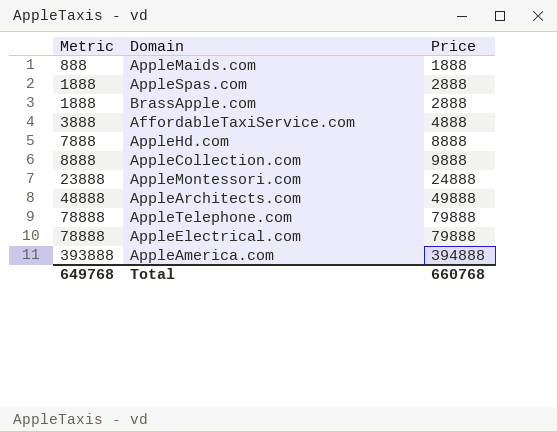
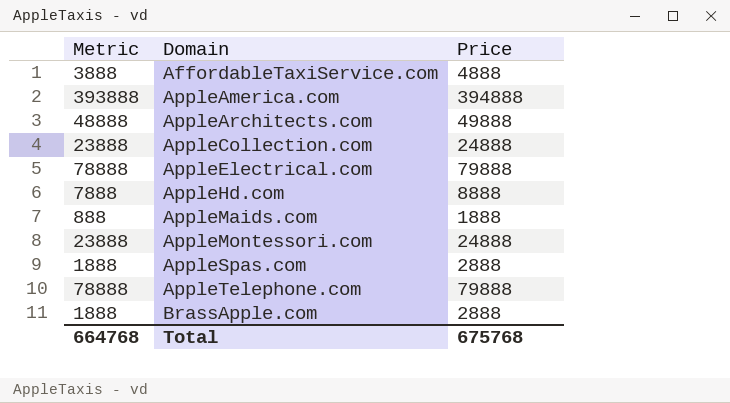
row order: Metric ascending -> Domain ascending
AppleCollection.com | Metric: 8888 -> 23888
AppleCollection.com | Price: 9888 -> 24888
Total | Metric: 649768 -> 664768
Total | Price: 660768 -> 675768

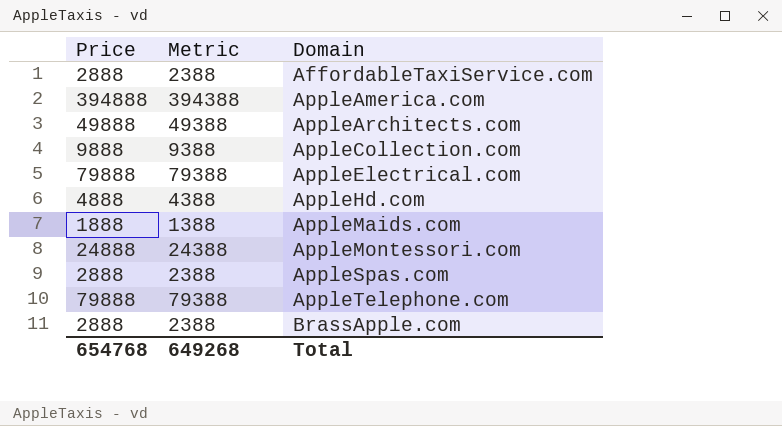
column Price | position: 3 -> 1
column Metric | formula: [Price] - 1000 -> [Price] - 500
AffordableTaxiService.com | Price: 4888 -> 2888
AppleCollection.com | Price: 24888 -> 9888
AppleHd.com | Price: 8888 -> 4888
Total | Price: 675768 -> 654768
Total | Metric: 664768 -> 649268

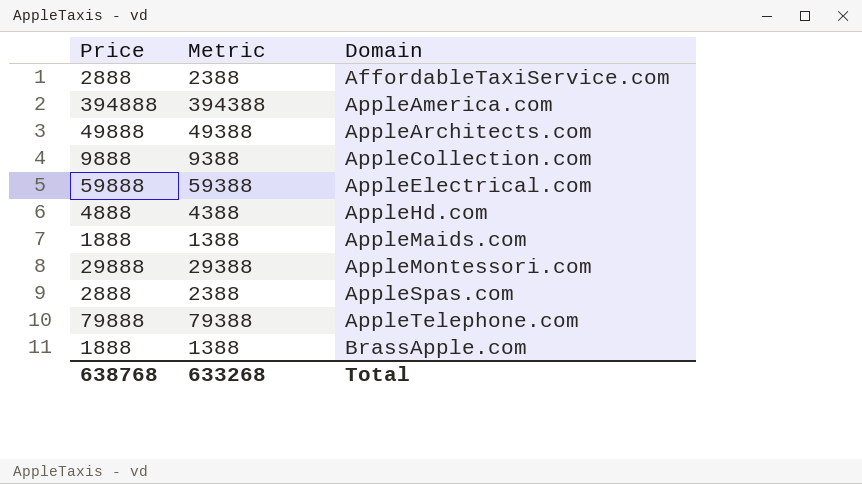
AppleElectrical.com | Price: 79888 -> 59888
AppleElectrical.com | Metric: 79388 -> 59388
AppleMontessori.com | Price: 24888 -> 29888
AppleMontessori.com | Metric: 24388 -> 29388
BrassApple.com | Price: 2888 -> 1888
BrassApple.com | Metric: 2388 -> 1388
Total | Price: 654768 -> 638768
Total | Metric: 649268 -> 633268

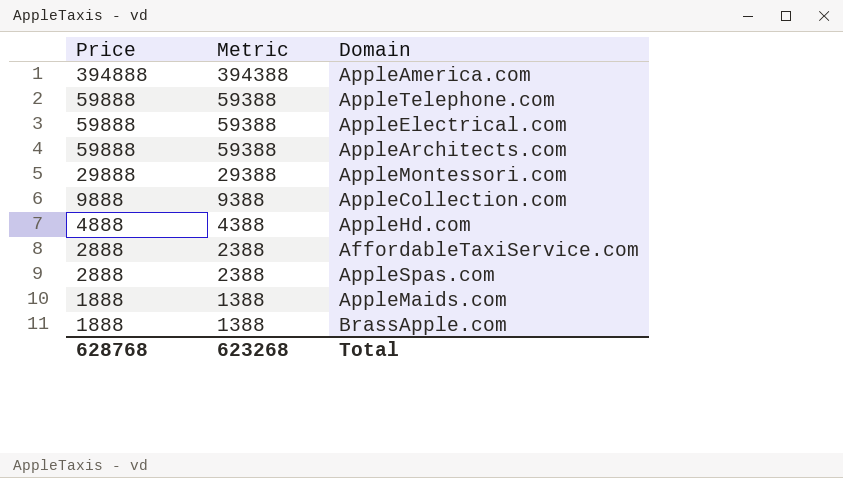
row order: Domain ascending -> Price descending
AppleTelephone.com | Price: 79888 -> 59888
AppleTelephone.com | Metric: 79388 -> 59388
AppleArchitects.com | Price: 49888 -> 59888
AppleArchitects.com | Metric: 49388 -> 59388
Total | Price: 638768 -> 628768
Total | Metric: 633268 -> 623268

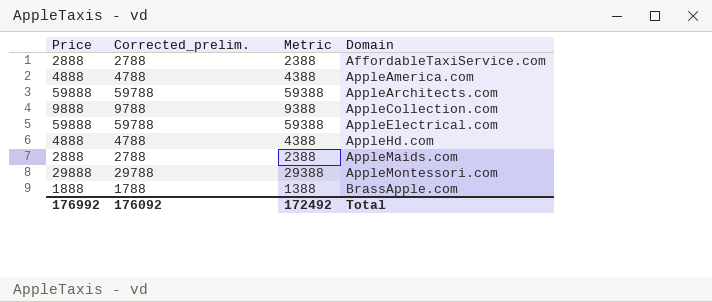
row order: Price descending -> Domain ascending
column Corrected_prelim. | formula: none -> [Price] - 100
row AppleTelephone.com: 59888 | 59388 -> none
row AppleSpas.com: 2888 | 2388 -> none
AppleAmerica.com | Price: 394888 -> 4888
AppleAmerica.com | Metric: 394388 -> 4388
AppleMaids.com | Price: 1888 -> 2888
AppleMaids.com | Metric: 1388 -> 2388
Total | Price: 628768 -> 176992
Total | Metric: 623268 -> 172492

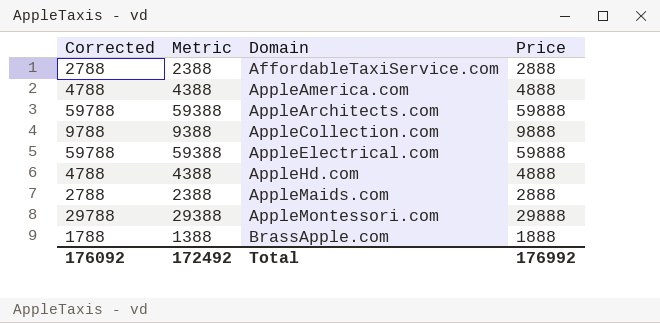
column name: Corrected_prelim. -> Corrected
column Price | position: 1 -> 4

